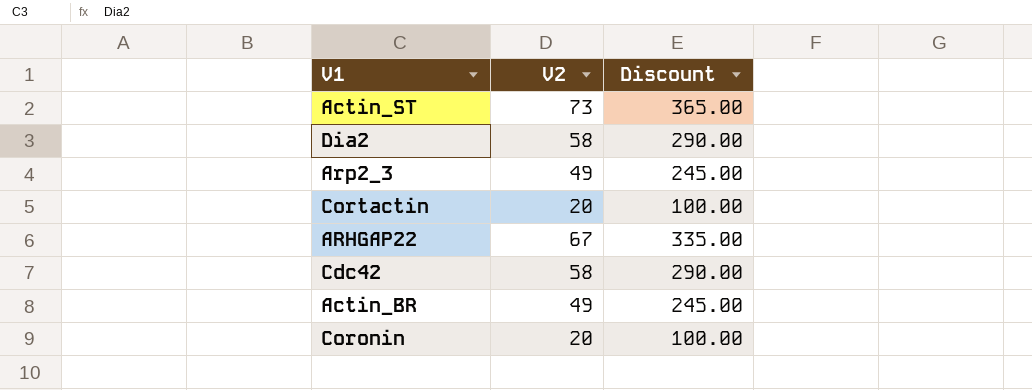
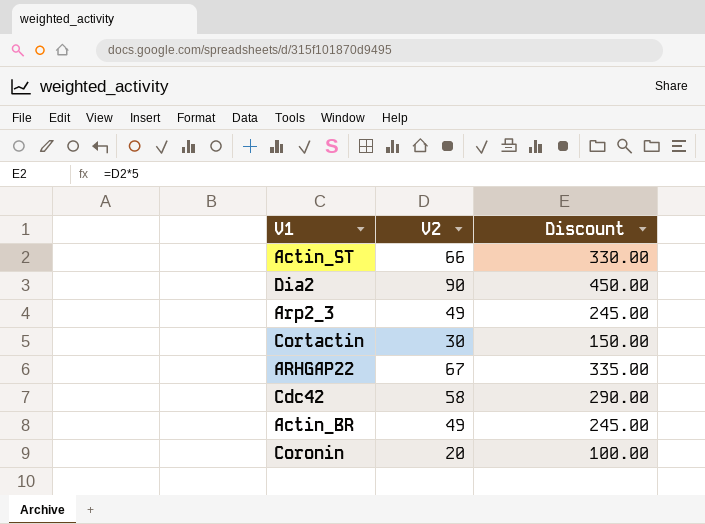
Actin_ST | V2: 73 -> 66
Actin_ST | Discount: 365.00 -> 330.00
Dia2 | V2: 58 -> 90
Dia2 | Discount: 290.00 -> 450.00
Cortactin | V2: 20 -> 30
Cortactin | Discount: 100.00 -> 150.00

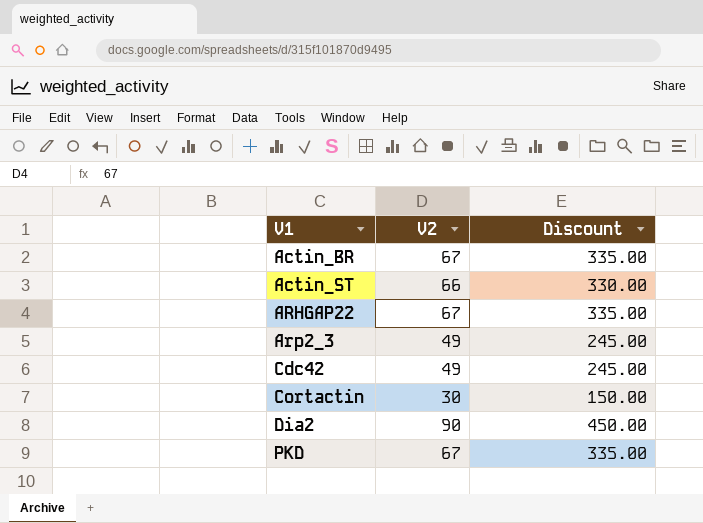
row order: none -> V1 ascending
row Coronin: 20 | 100.00 -> none
Actin_BR | V2: 49 -> 67
Actin_BR | Discount: 245.00 -> 335.00
Cdc42 | V2: 58 -> 49
Cdc42 | Discount: 290.00 -> 245.00
row PKD: none -> 67 | 335.00

